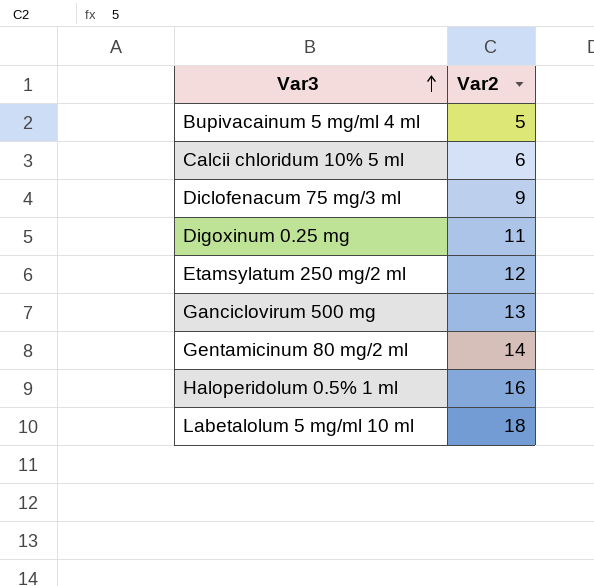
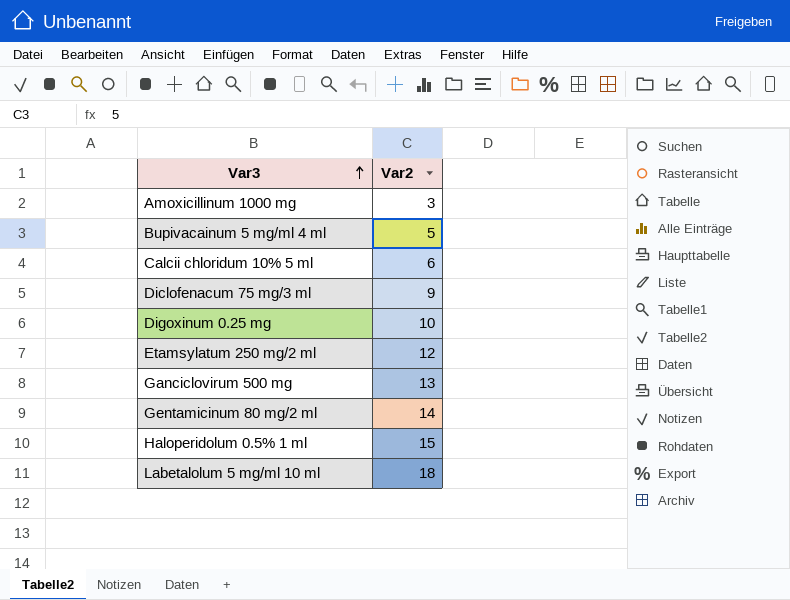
row Amoxicillinum 1000 mg: none -> 3
Digoxinum 0.25 mg | Var2: 11 -> 10
Haloperidolum 0.5% 1 ml | Var2: 16 -> 15

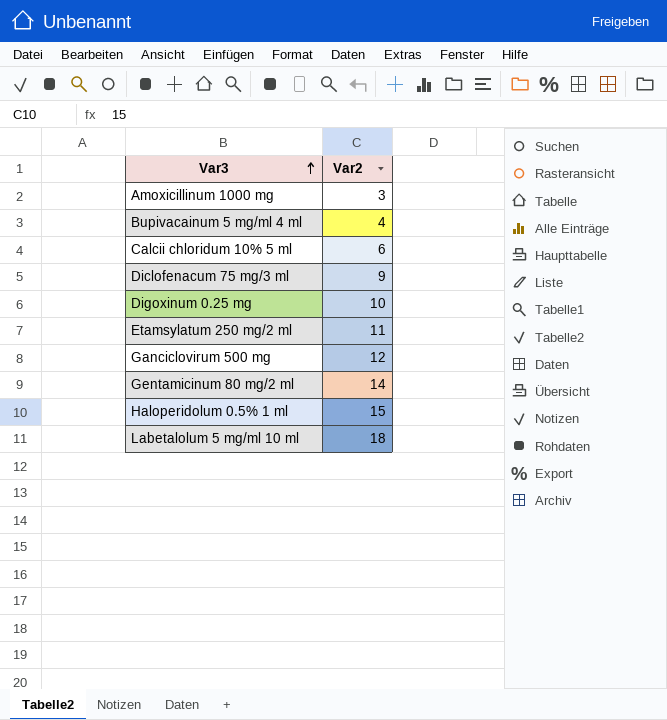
Bupivacainum 5 mg/ml 4 ml | Var2: 5 -> 4
Etamsylatum 250 mg/2 ml | Var2: 12 -> 11
Ganciclovirum 500 mg | Var2: 13 -> 12

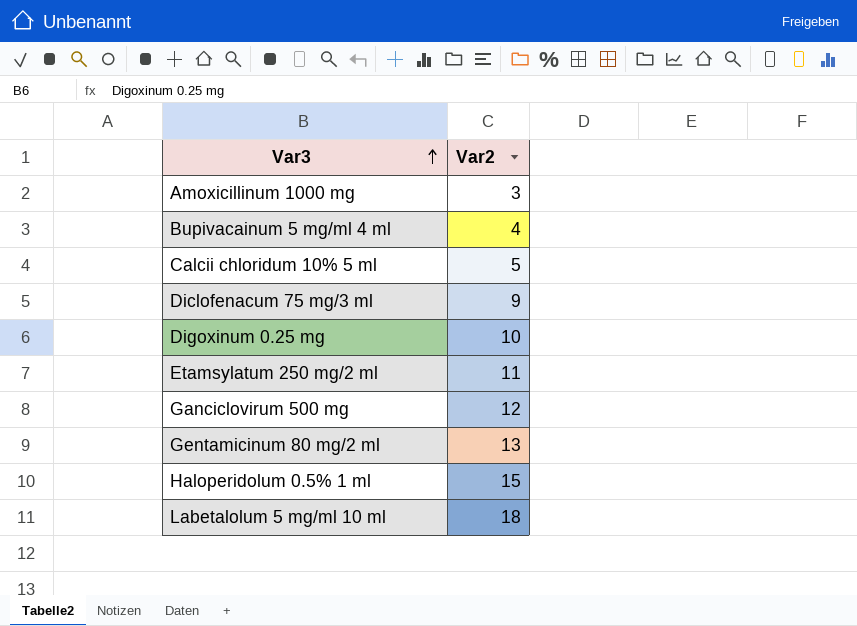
Calcii chloridum 10% 5 ml | Var2: 6 -> 5
Gentamicinum 80 mg/2 ml | Var2: 14 -> 13

